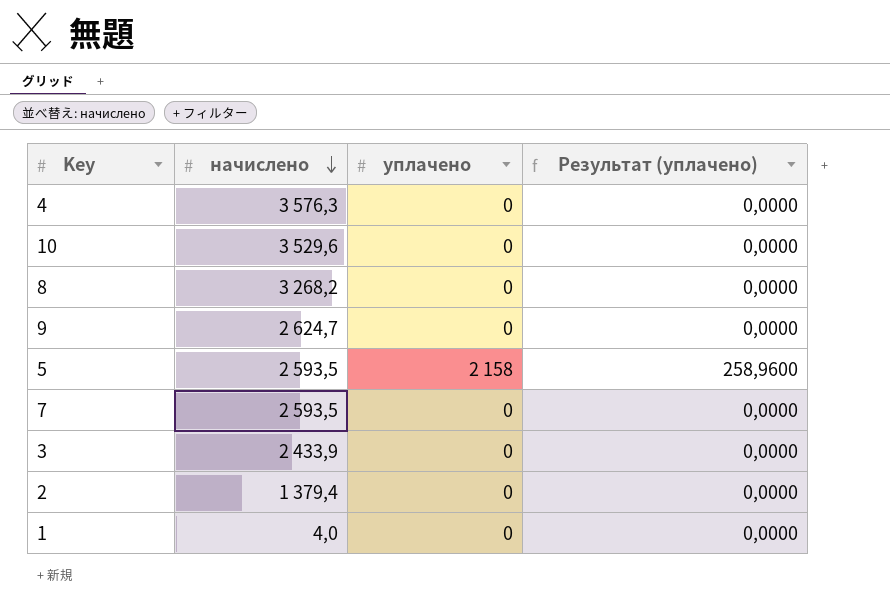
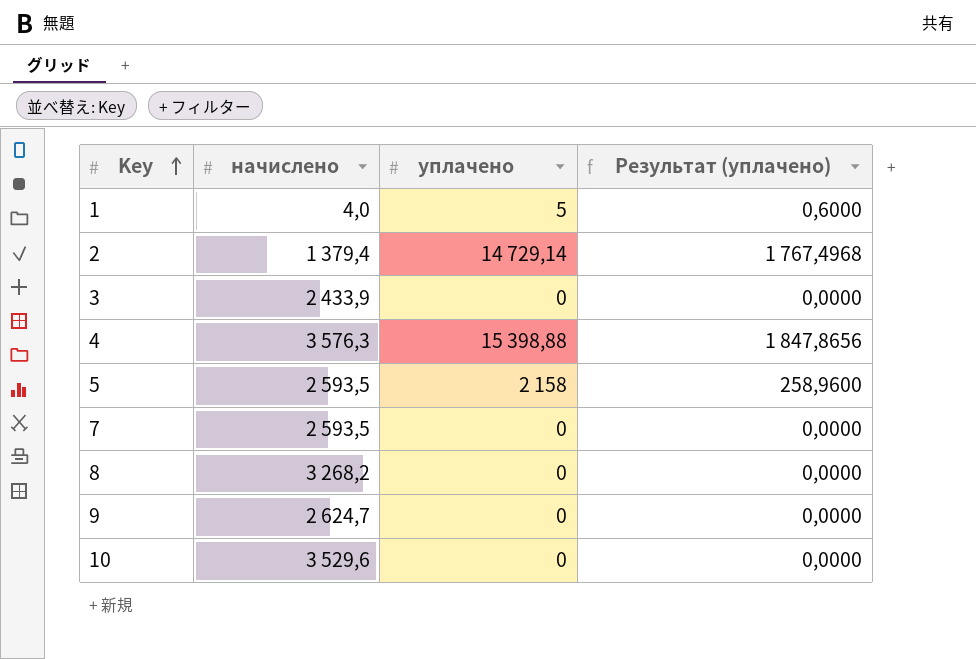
row order: начислено descending -> Key ascending
1 | уплачено: 0 -> 5
1 | Результат (уплачено): 0,0000 -> 0,6000
2 | уплачено: 0 -> 14 729,14
2 | Результат (уплачено): 0,0000 -> 1 767,4968
4 | уплачено: 0 -> 15 398,88
4 | Результат (уплачено): 0,0000 -> 1 847,8656

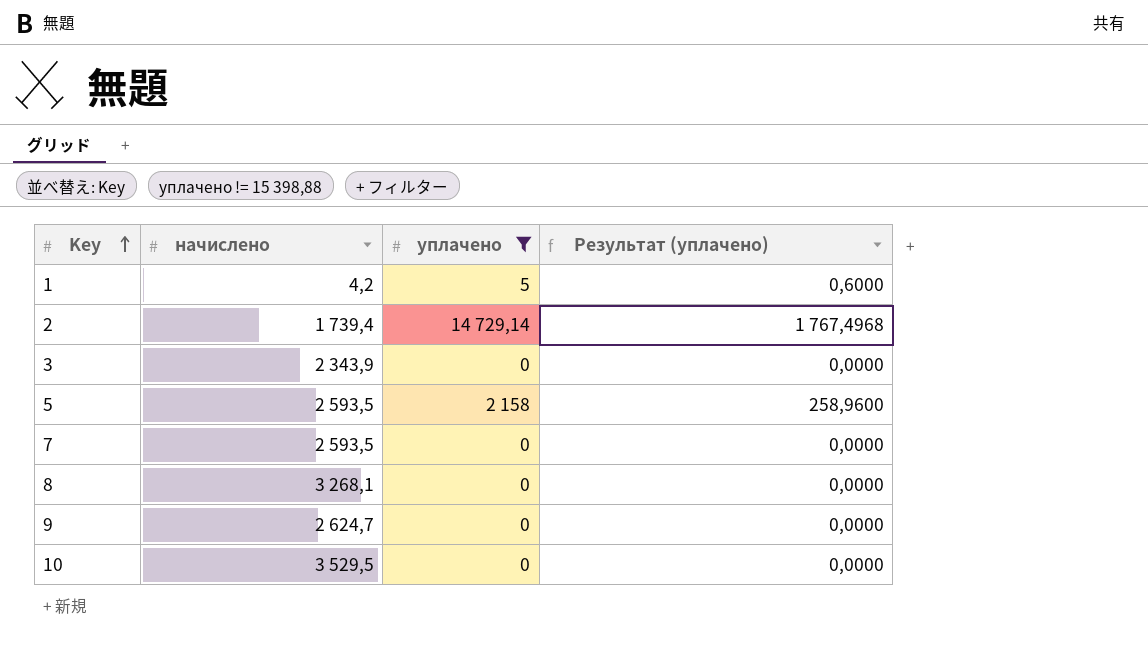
filter: none -> уплачено != 15 398,88
1 | начислено: 4,0 -> 4,2
2 | начислено: 1 379,4 -> 1 739,4
3 | начислено: 2 433,9 -> 2 343,9
8 | начислено: 3 268,2 -> 3 268,1
10 | начислено: 3 529,6 -> 3 529,5

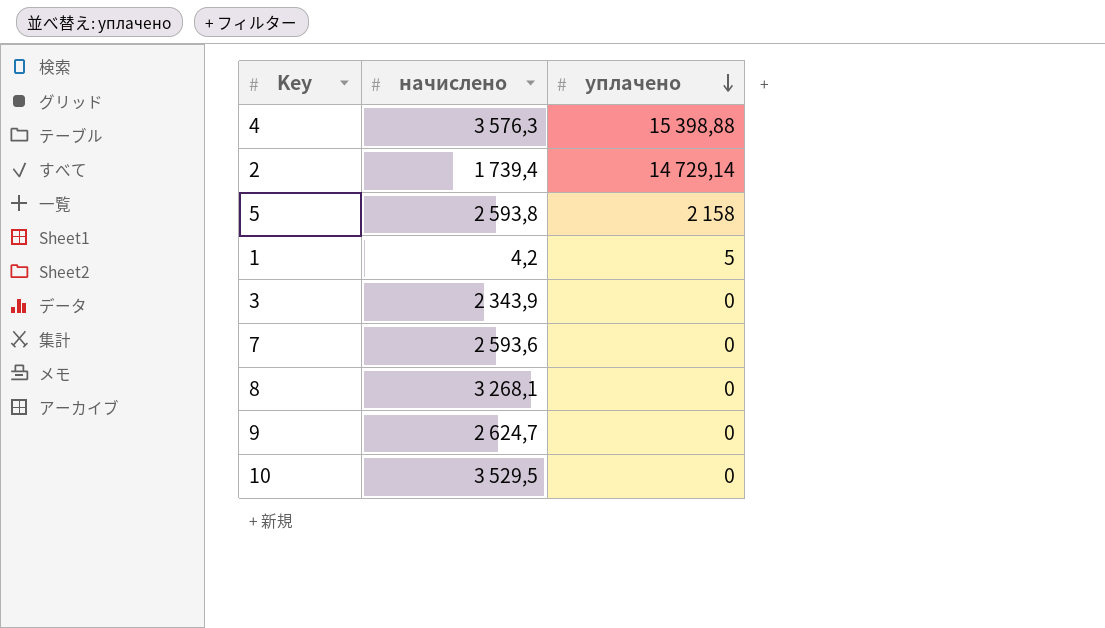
filter: уплачено != 15 398,88 -> none
row order: Key ascending -> уплачено descending
column Результат (уплачено) | formula: [уплачено] * 0,12 -> none
5 | начислено: 2 593,5 -> 2 593,8
7 | начислено: 2 593,5 -> 2 593,6

